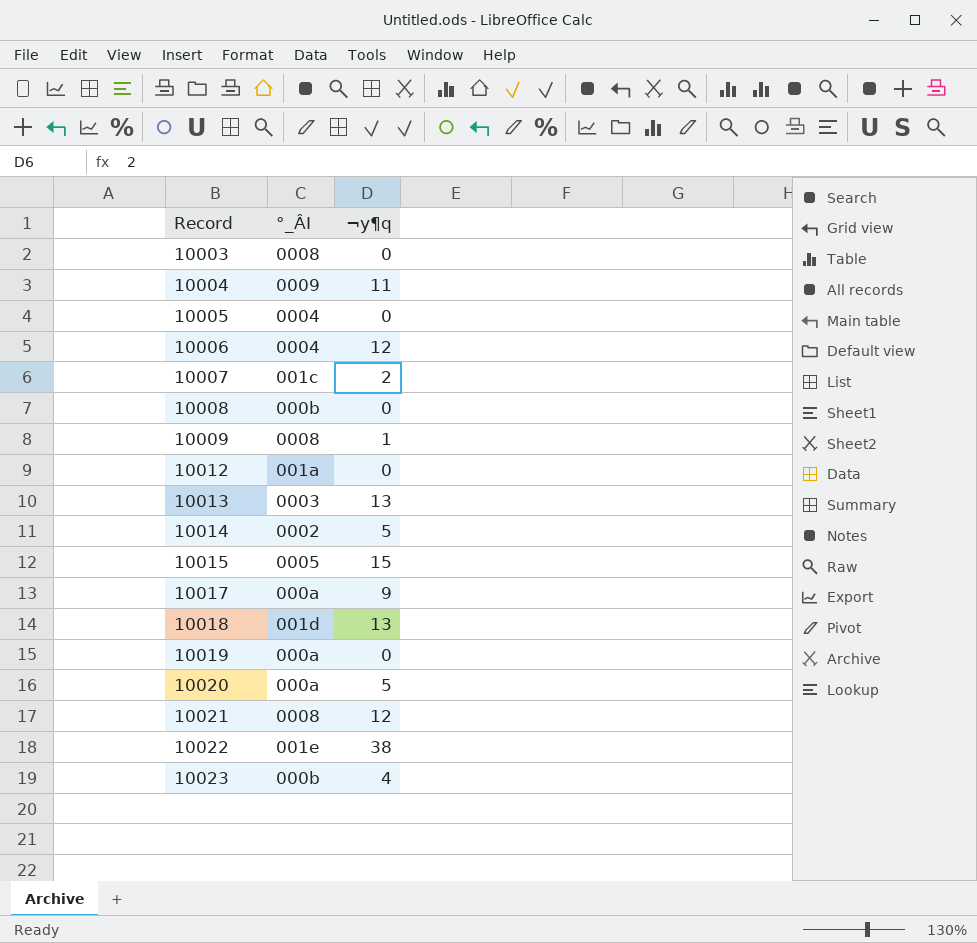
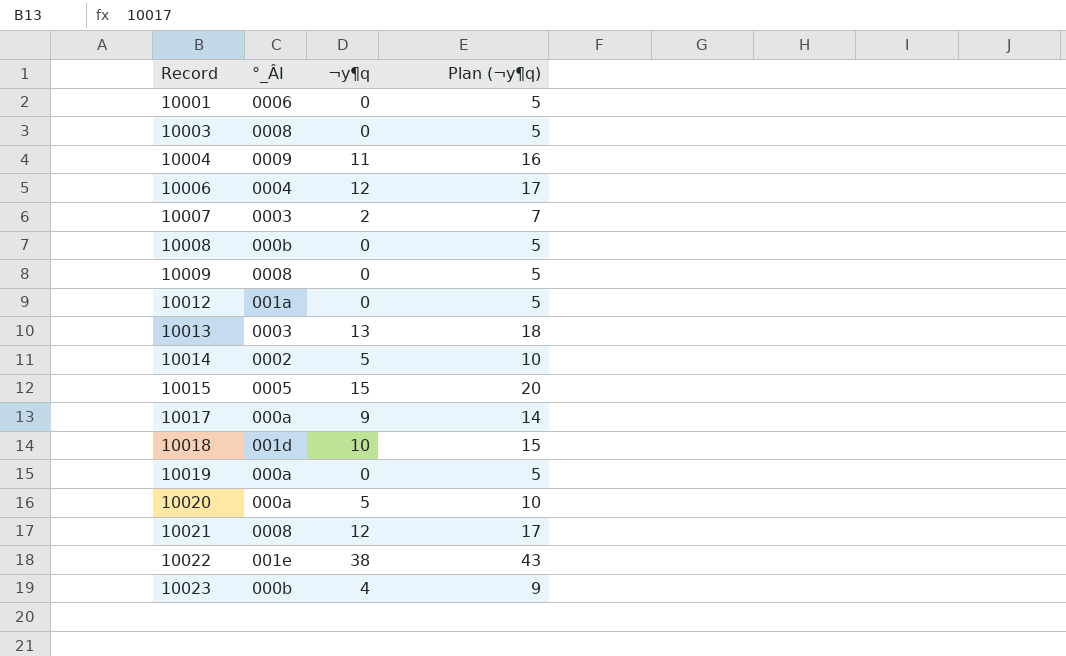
column Plan (¬y¶q) | formula: none -> [¬y¶q] + 5
row 10005: 0004 | 0 -> none
row 10001: none -> 0006 | 0 | 5
10007 | °_ÂI: 001c -> 0003
10009 | ¬y¶q: 1 -> 0
10018 | ¬y¶q: 13 -> 10

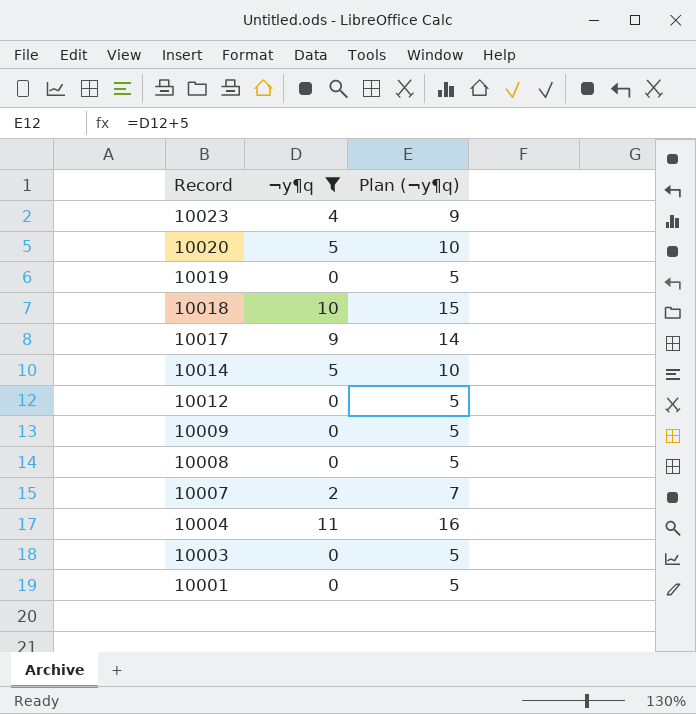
filter: none -> ¬y¶q <= 11
row order: Record ascending -> Record descending
column °_ÂI | position: 2 -> none

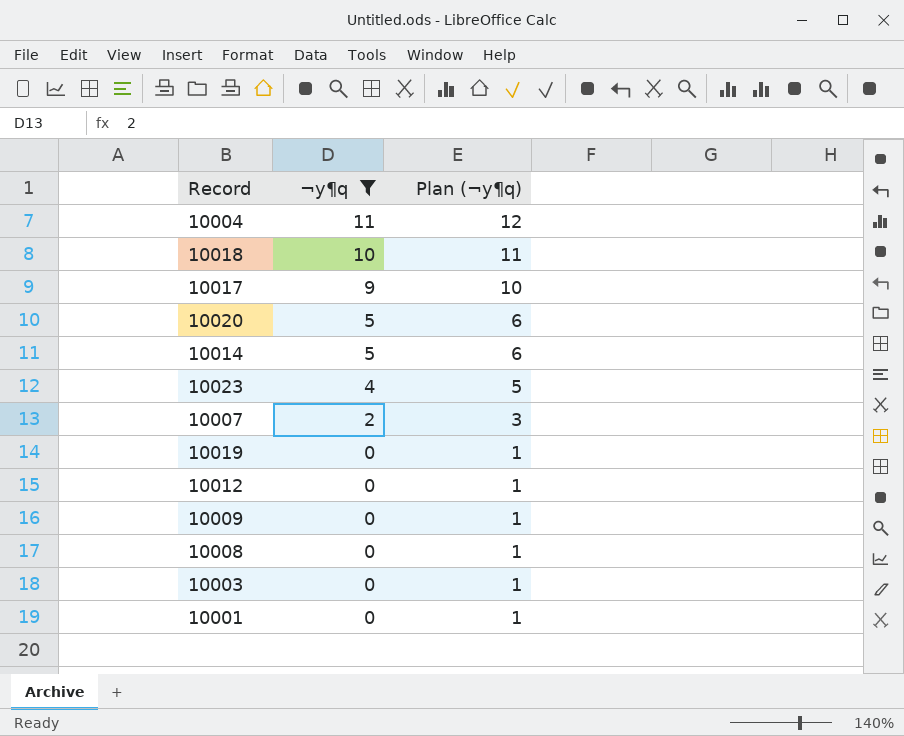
row order: Record descending -> ¬y¶q descending
column Plan (¬y¶q) | formula: [¬y¶q] + 5 -> [¬y¶q] + 1

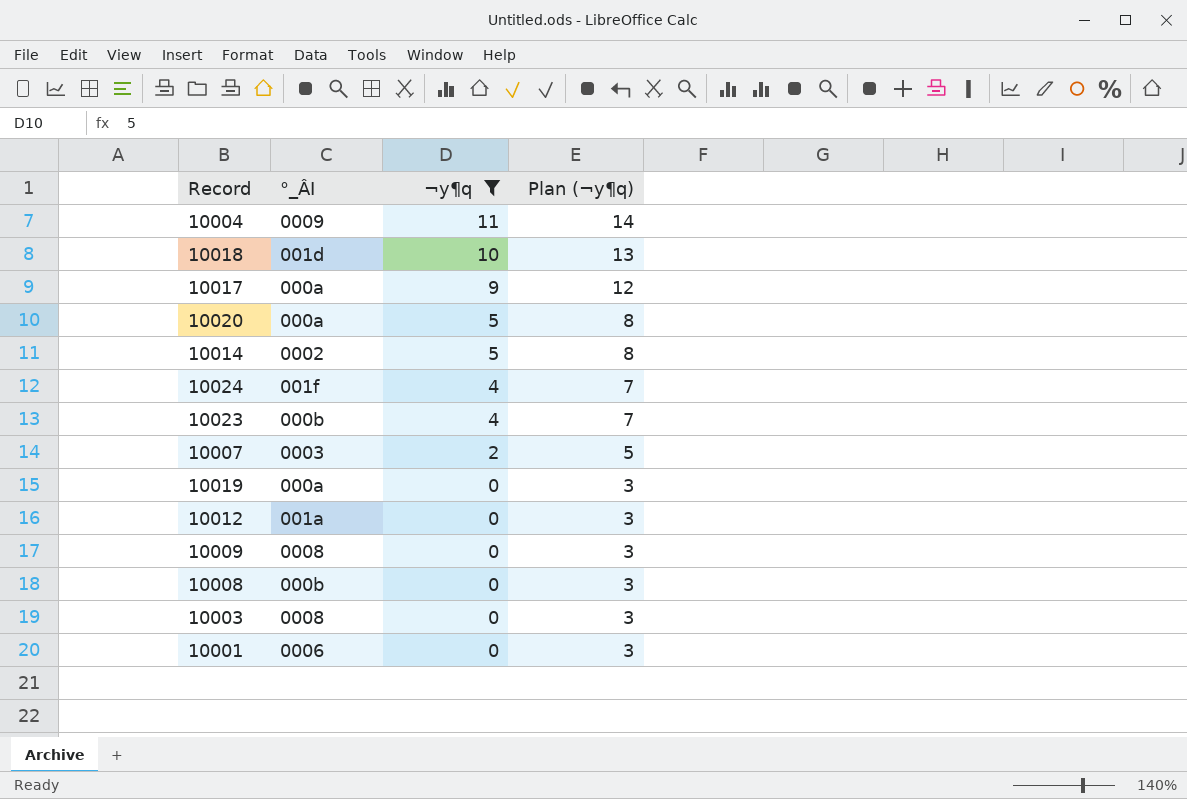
column °_ÂI | position: none -> 2
column Plan (¬y¶q) | formula: [¬y¶q] + 1 -> [¬y¶q] + 3
row 10024: none -> 001f | 4 | 7

